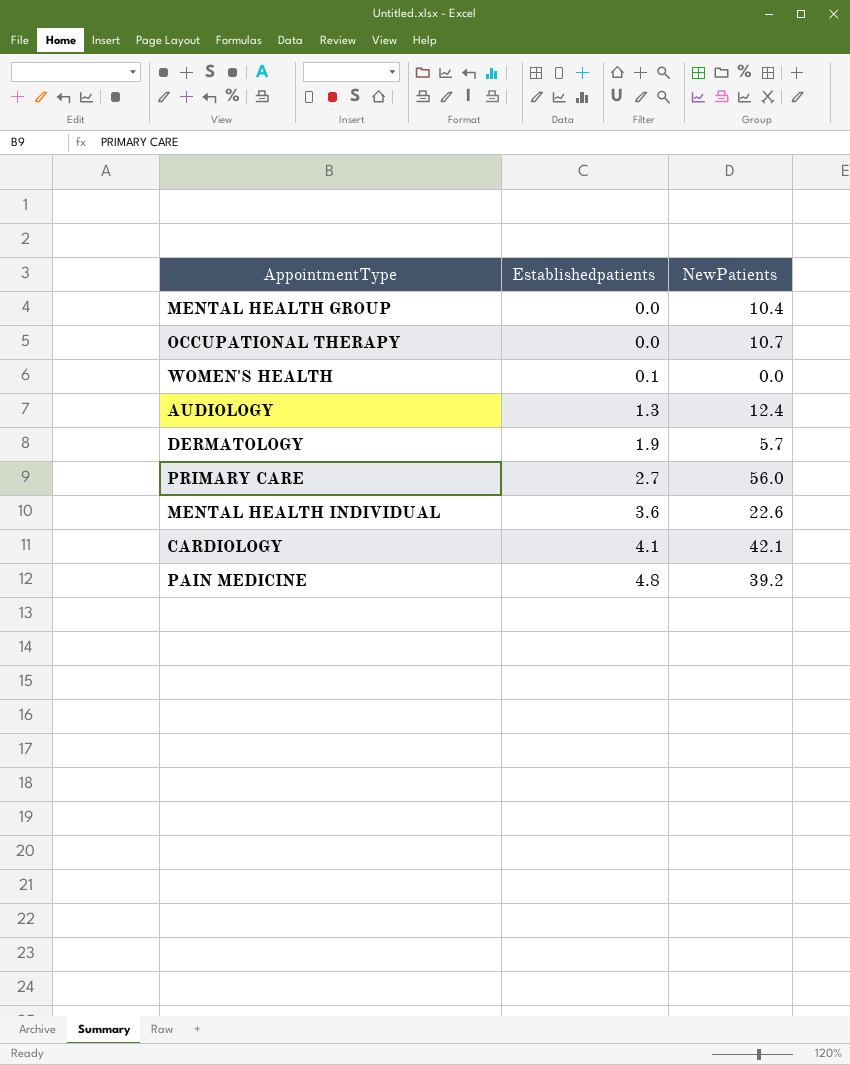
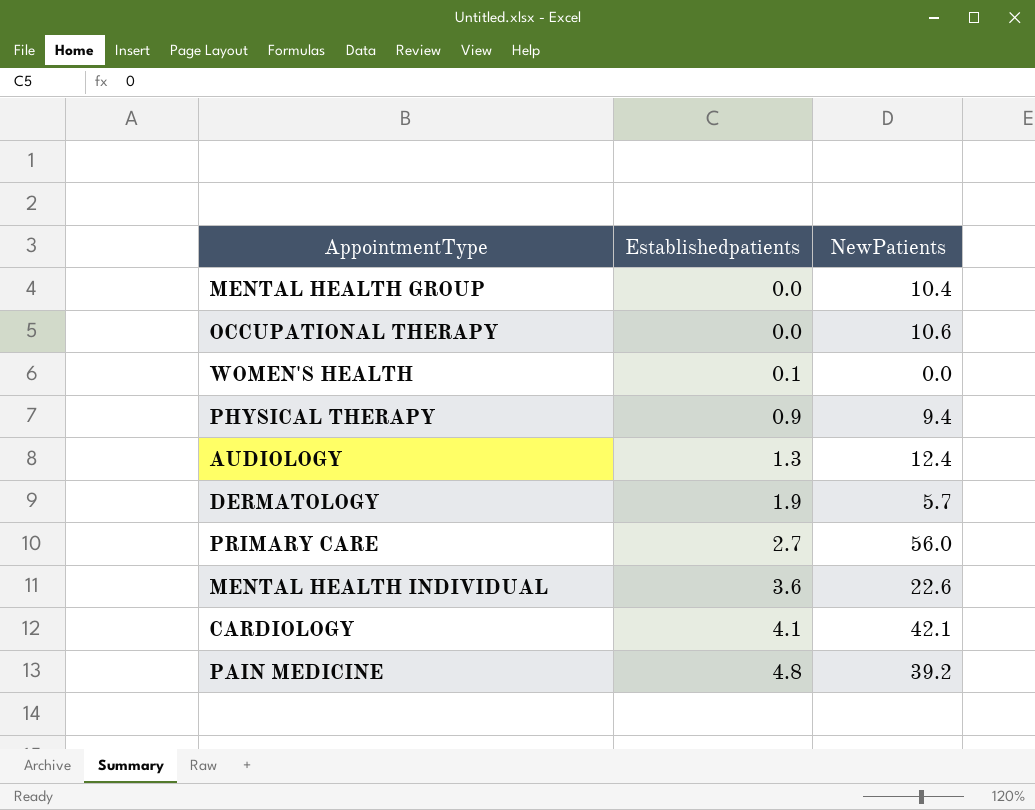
OCCUPATIONAL THERAPY | NewPatients: 10.7 -> 10.6
row PHYSICAL THERAPY: none -> 0.9 | 9.4

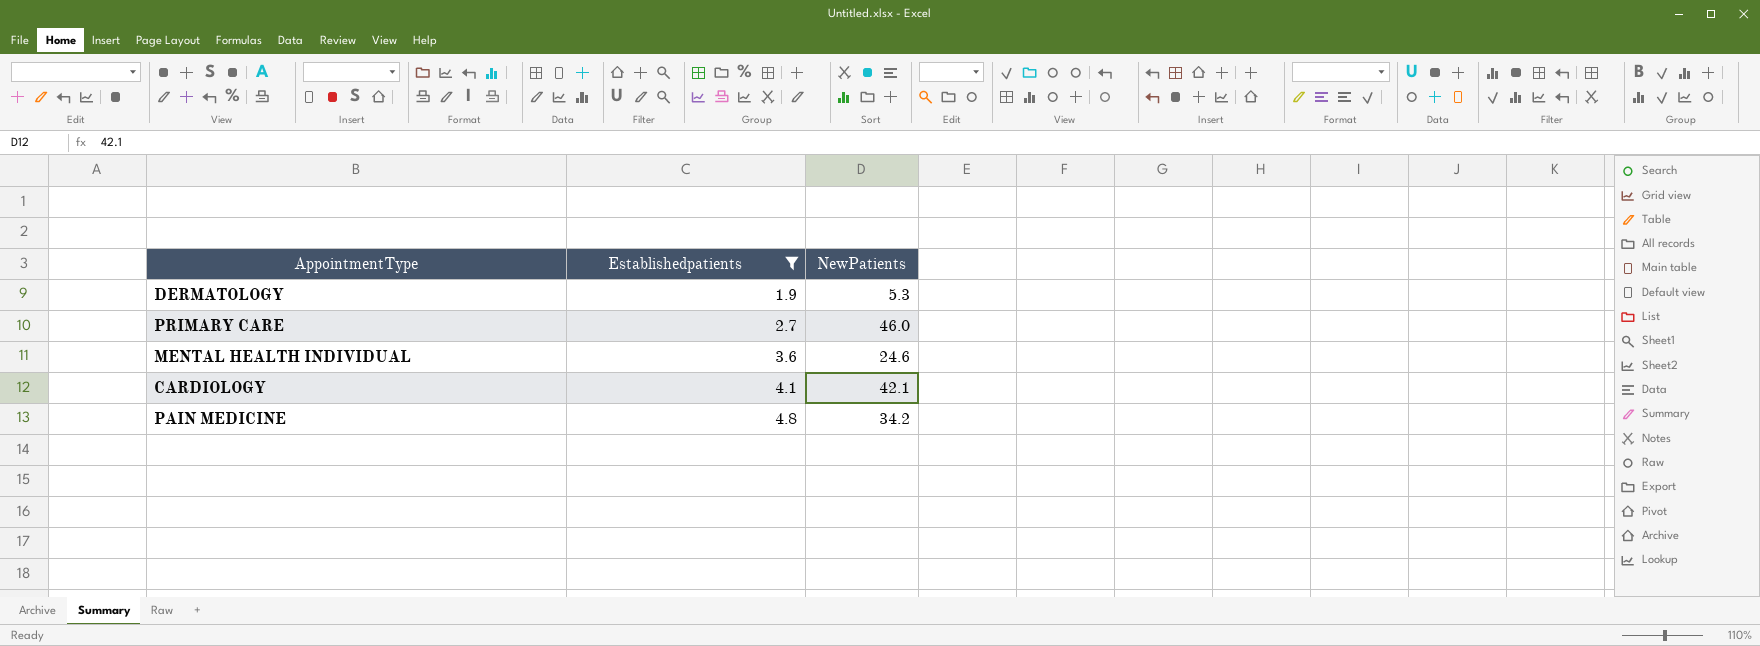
filter: none -> Establishedpatients >= 1.9
DERMATOLOGY | NewPatients: 5.7 -> 5.3
PRIMARY CARE | NewPatients: 56.0 -> 46.0
MENTAL HEALTH INDIVIDUAL | NewPatients: 22.6 -> 24.6
PAIN MEDICINE | NewPatients: 39.2 -> 34.2

